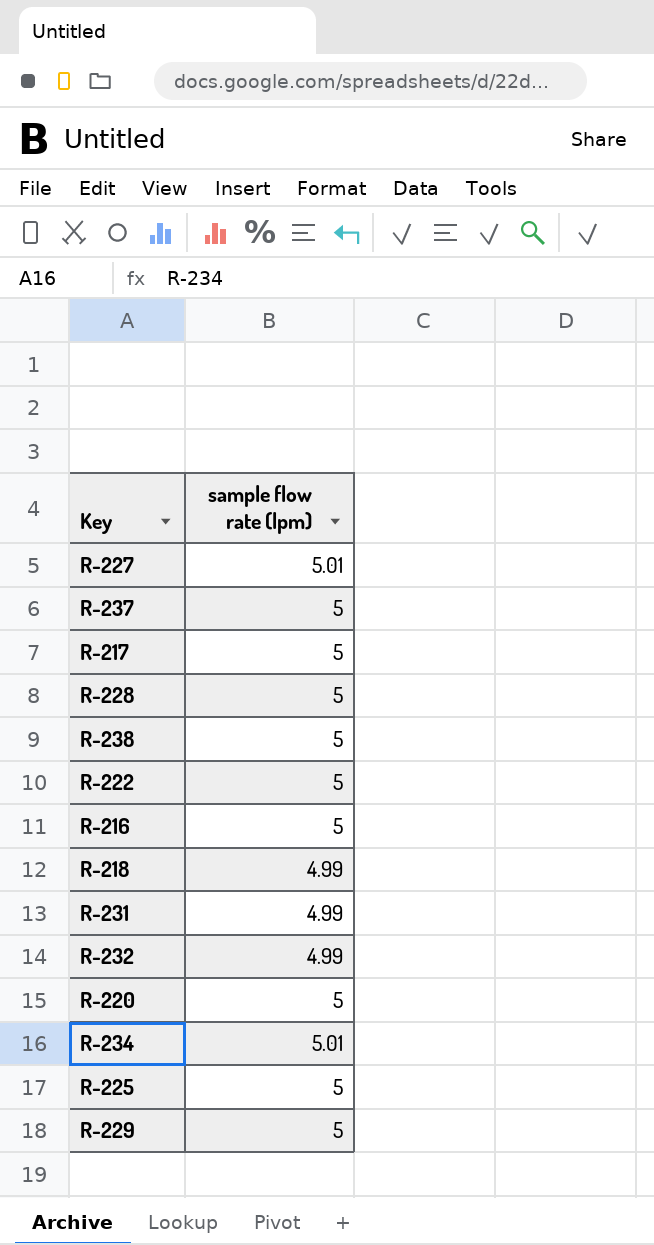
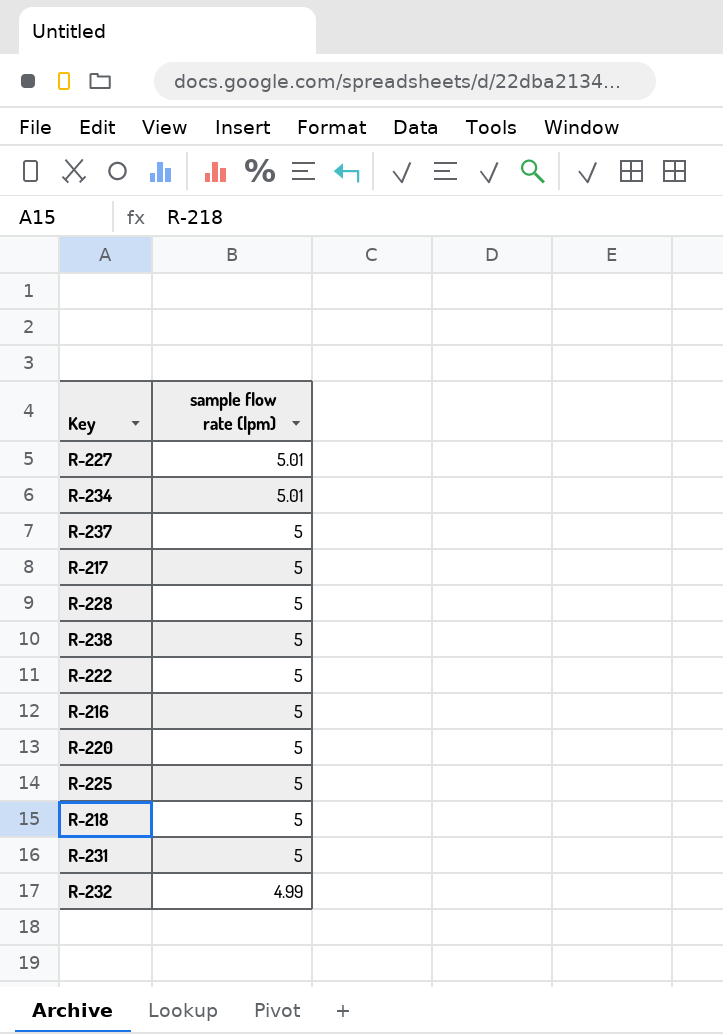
row order: none -> sample flow rate (lpm) descending
row R-229: 5 -> none
R-218 | sample flow rate (lpm): 4.99 -> 5
R-231 | sample flow rate (lpm): 4.99 -> 5

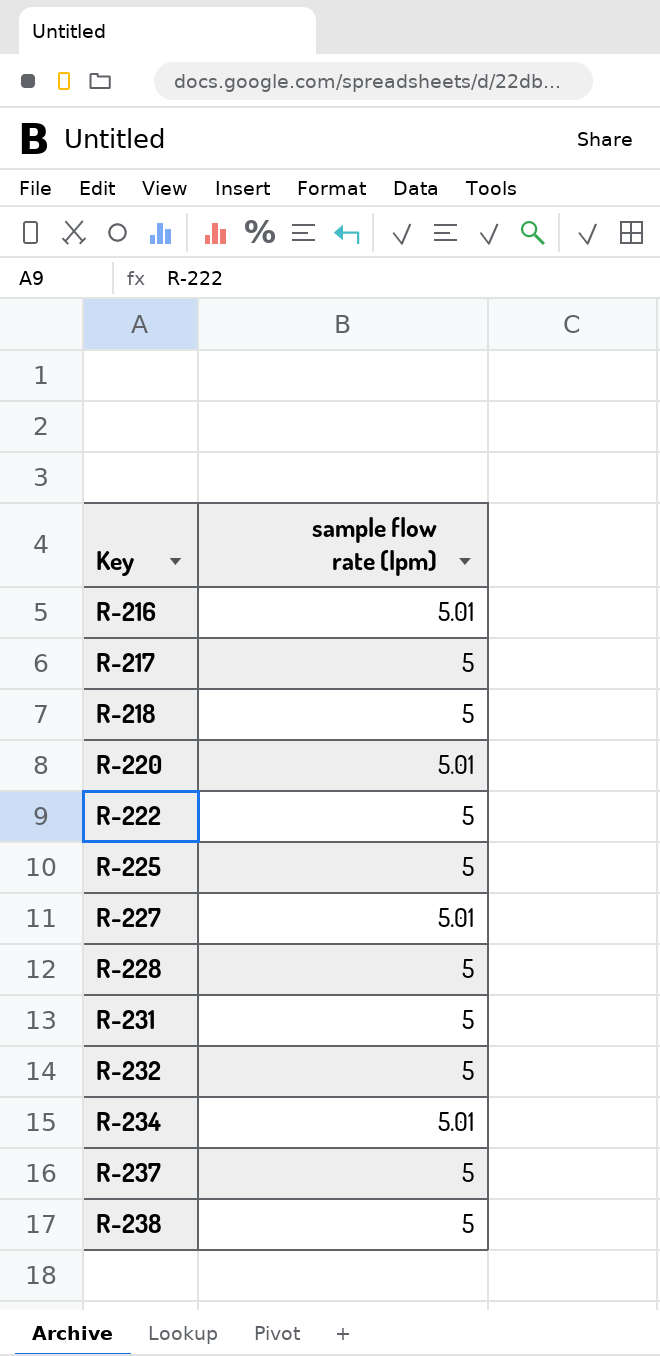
row order: sample flow rate (lpm) descending -> Key ascending
R-216 | sample flow rate (lpm): 5 -> 5.01
R-220 | sample flow rate (lpm): 5 -> 5.01
R-232 | sample flow rate (lpm): 4.99 -> 5

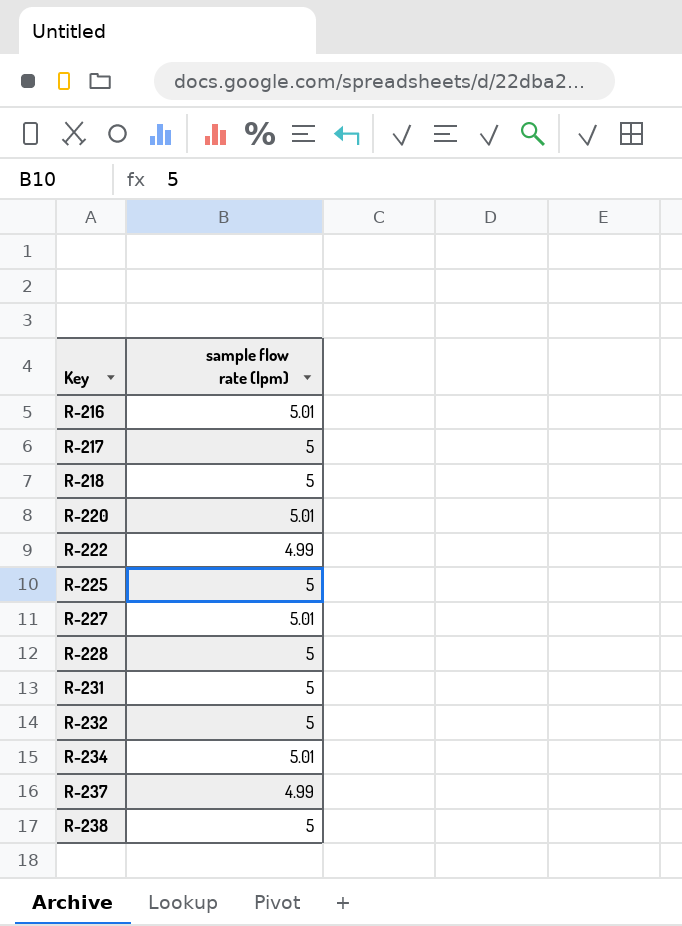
R-222 | sample flow rate (lpm): 5 -> 4.99
R-237 | sample flow rate (lpm): 5 -> 4.99

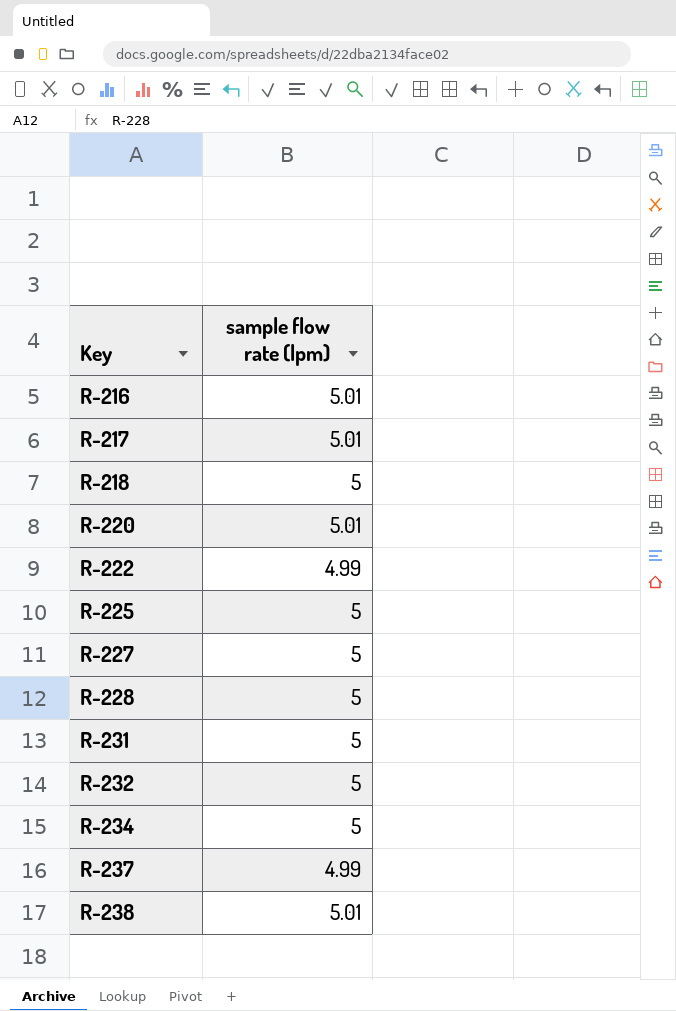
R-217 | sample flow rate (lpm): 5 -> 5.01
R-227 | sample flow rate (lpm): 5.01 -> 5
R-234 | sample flow rate (lpm): 5.01 -> 5
R-238 | sample flow rate (lpm): 5 -> 5.01

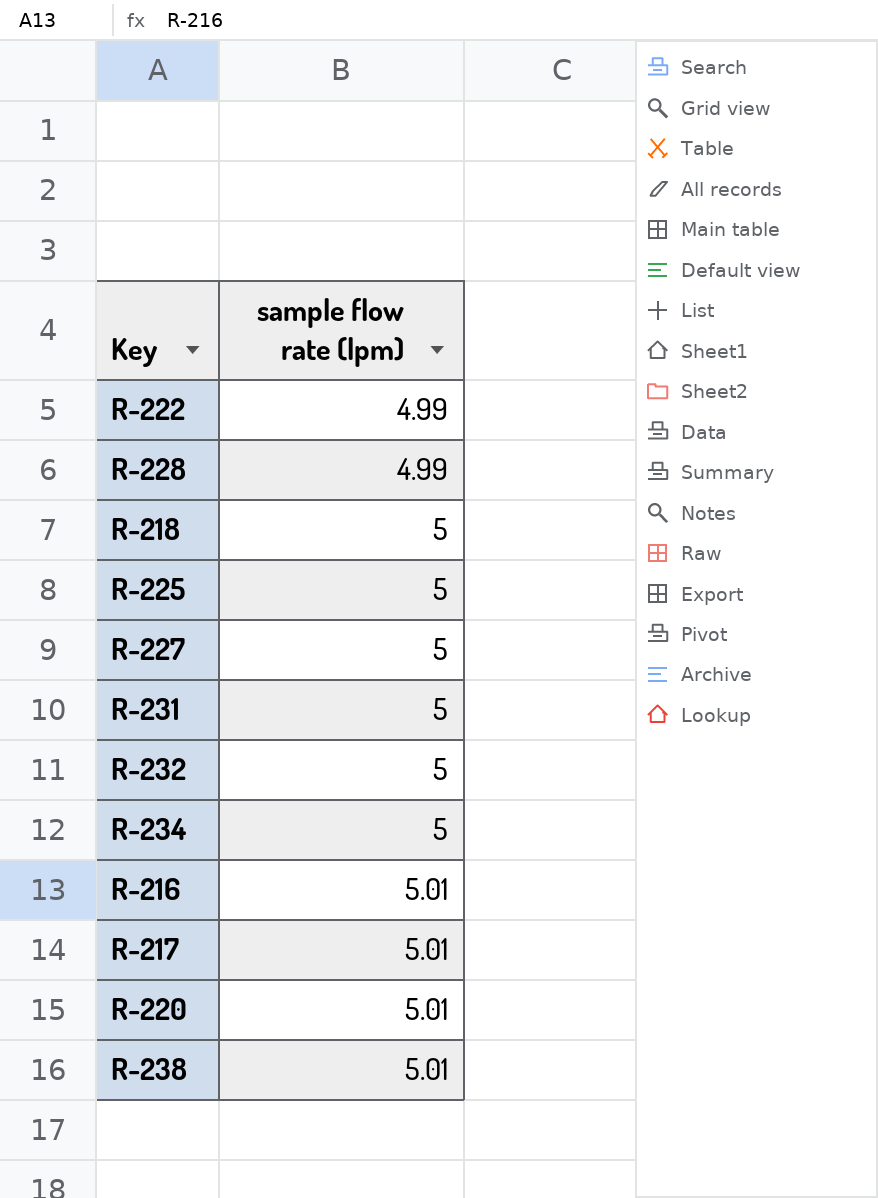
row order: Key ascending -> sample flow rate (lpm) ascending
row R-237: 4.99 -> none
R-228 | sample flow rate (lpm): 5 -> 4.99

